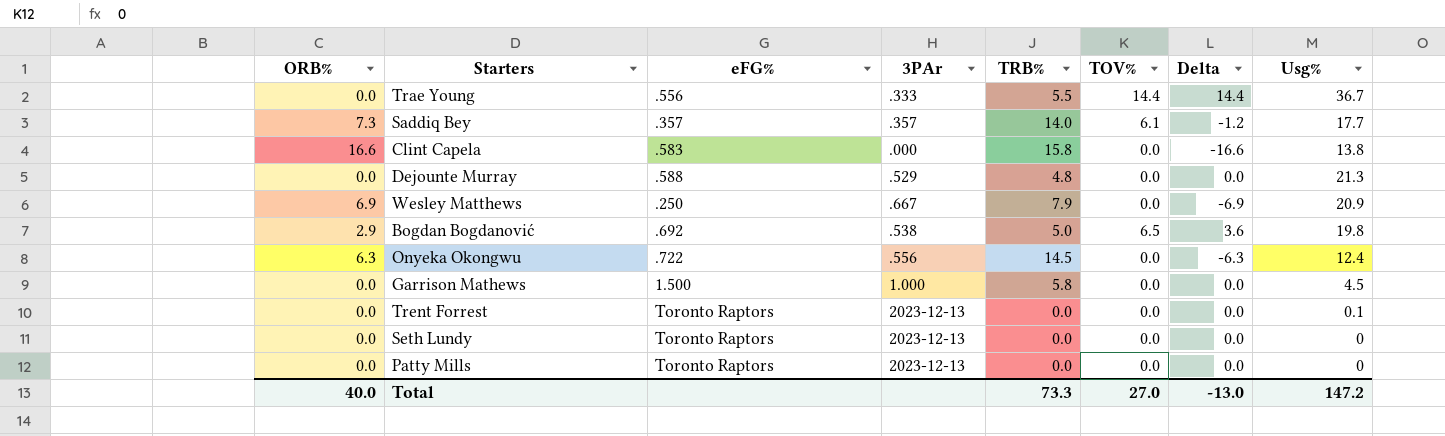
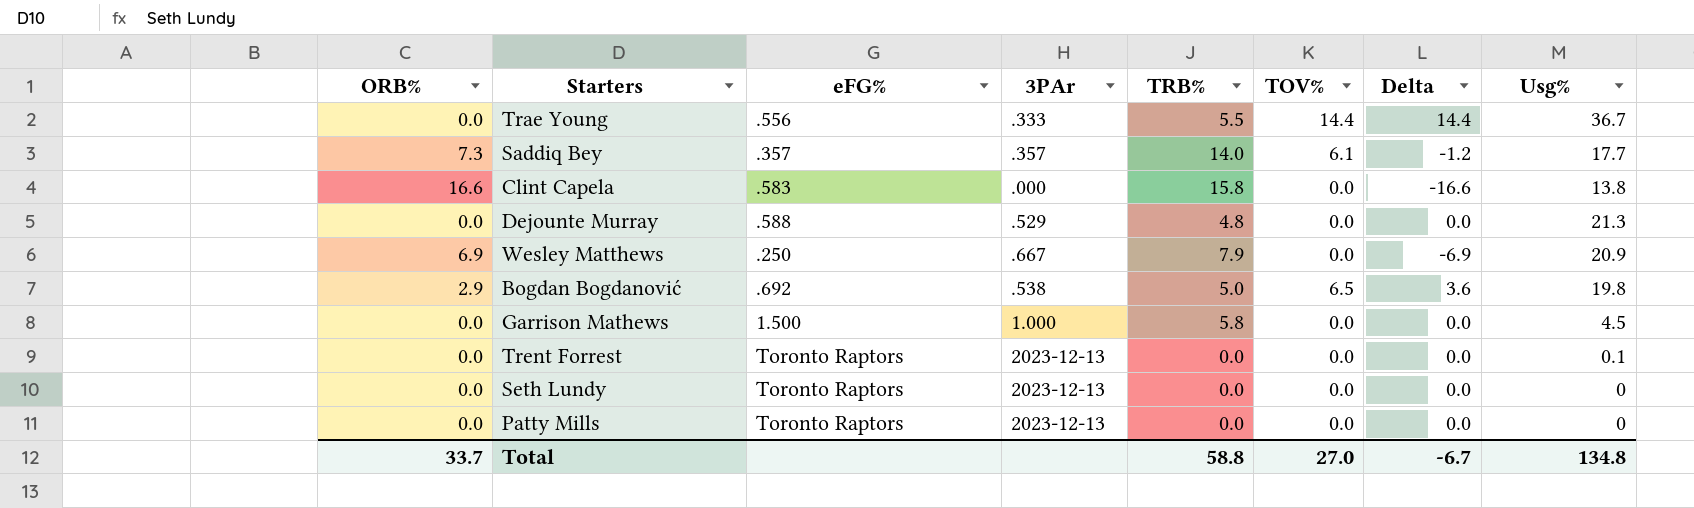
row Onyeka Okongwu: 6.3 | .722 | .556 | 14.5 | 0.0 | -6.3 | 12.4 -> none
Total | ORB%: 40.0 -> 33.7
Total | TRB%: 73.3 -> 58.8
Total | Delta: -13.0 -> -6.7
Total | Usg%: 147.2 -> 134.8

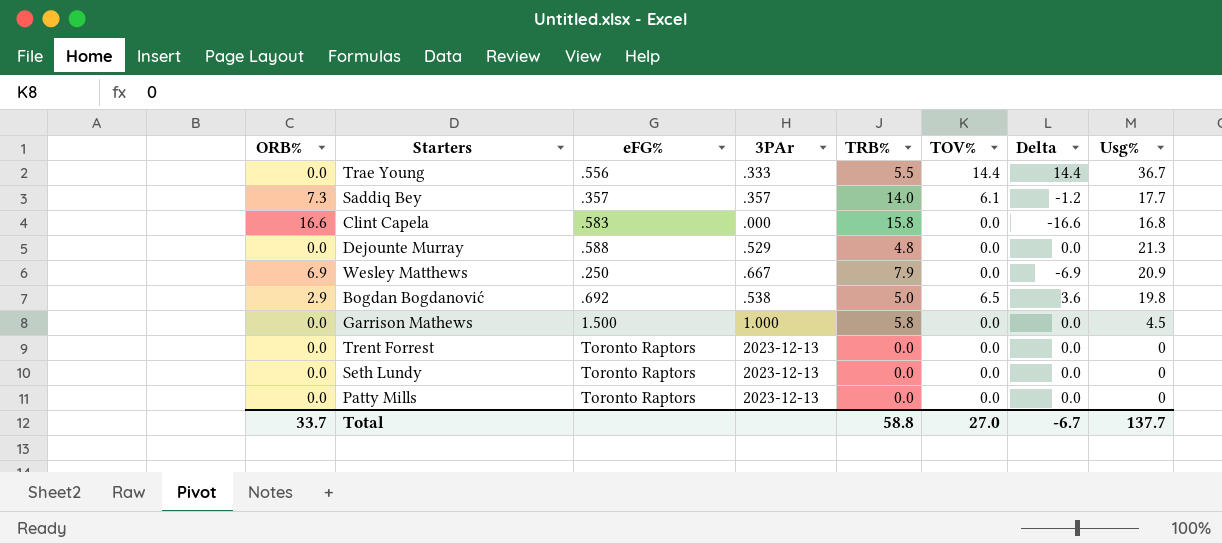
Clint Capela | Usg%: 13.8 -> 16.8
Trent Forrest | Usg%: 0.1 -> 0
Total | Usg%: 134.8 -> 137.7

